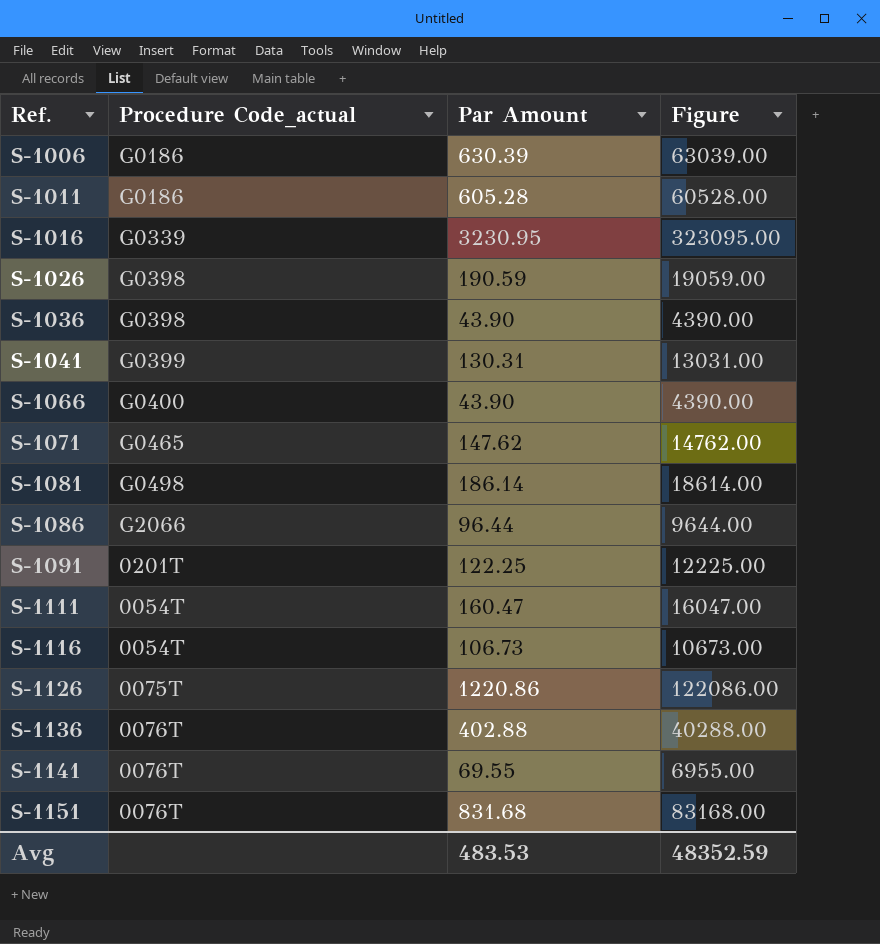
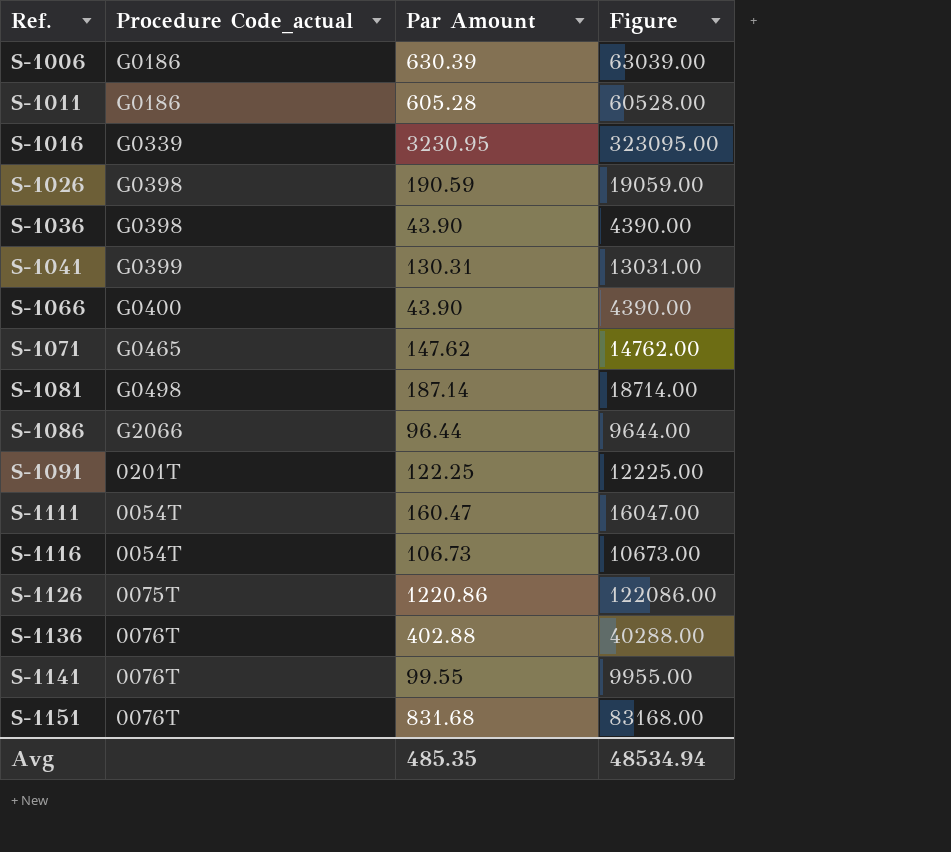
S-1081 | Par Amount: 186.14 -> 187.14
S-1081 | Figure: 18614.00 -> 18714.00
S-1141 | Par Amount: 69.55 -> 99.55
S-1141 | Figure: 6955.00 -> 9955.00
Avg | Par Amount: 483.53 -> 485.35
Avg | Figure: 48352.59 -> 48534.94

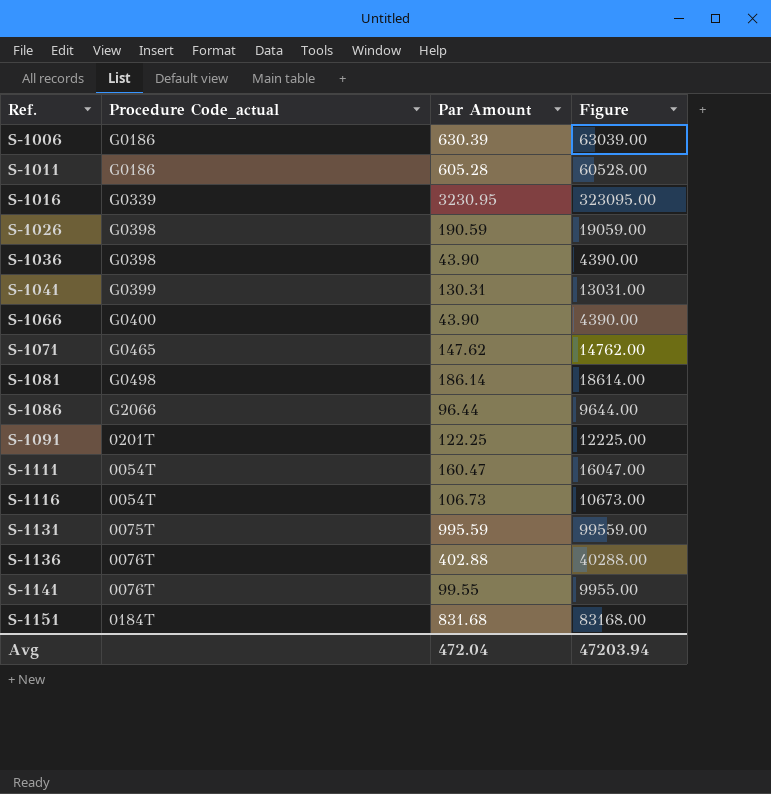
row S-1126: 0075T | 1220.86 | 122086.00 -> none
S-1081 | Par Amount: 187.14 -> 186.14
S-1081 | Figure: 18714.00 -> 18614.00
row S-1131: none -> 0075T | 995.59 | 99559.00
S-1151 | Procedure Code_actual: 0076T -> 0184T
Avg | Par Amount: 485.35 -> 472.04
Avg | Figure: 48534.94 -> 47203.94

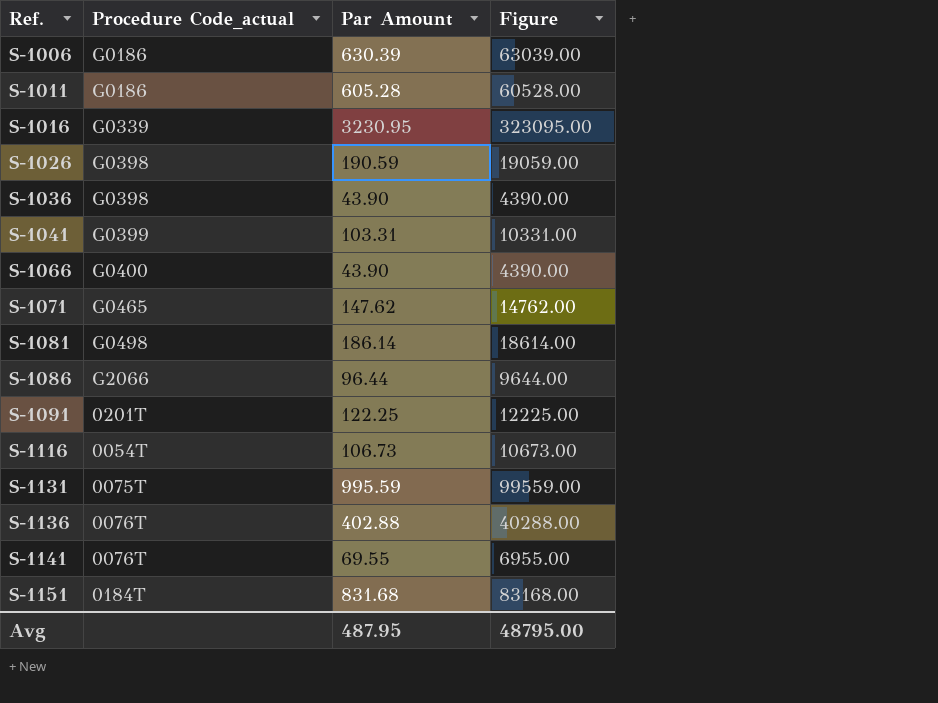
row S-1111: 0054T | 160.47 | 16047.00 -> none
S-1041 | Par Amount: 130.31 -> 103.31
S-1041 | Figure: 13031.00 -> 10331.00
S-1141 | Par Amount: 99.55 -> 69.55
S-1141 | Figure: 9955.00 -> 6955.00
Avg | Par Amount: 472.04 -> 487.95
Avg | Figure: 47203.94 -> 48795.00

